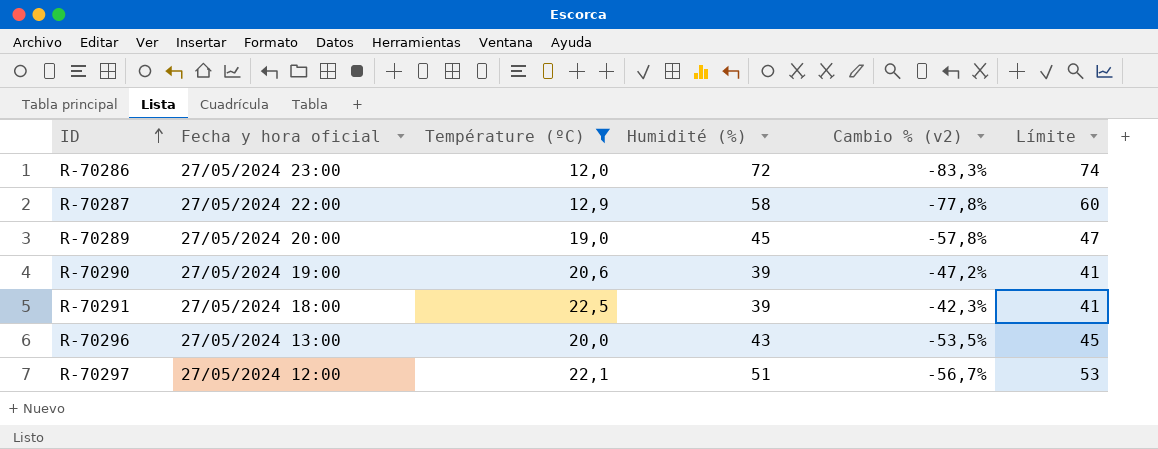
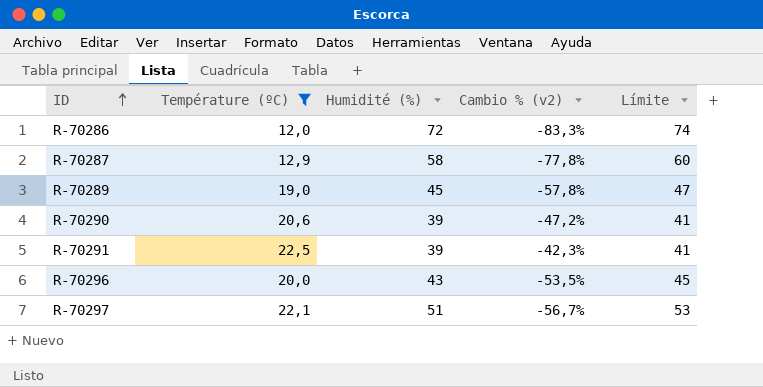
column Fecha y hora oficial | position: 2 -> none

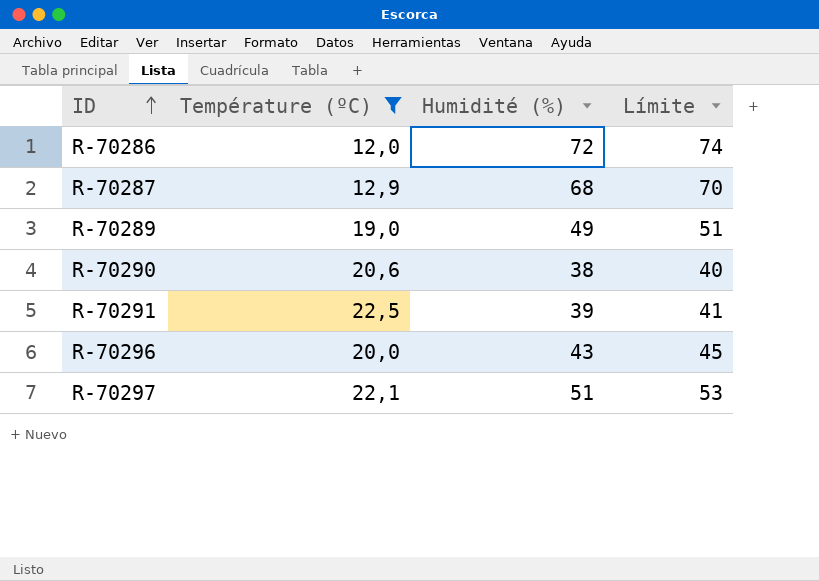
column Cambio % (v2) | formula: ([Température (ºC)] - [Humidité (%)]) / [Humidité (%)] -> none
R-70287 | Humidité (%): 58 -> 68
R-70287 | Límite: 60 -> 70
R-70289 | Humidité (%): 45 -> 49
R-70289 | Límite: 47 -> 51
R-70290 | Humidité (%): 39 -> 38
R-70290 | Límite: 41 -> 40

